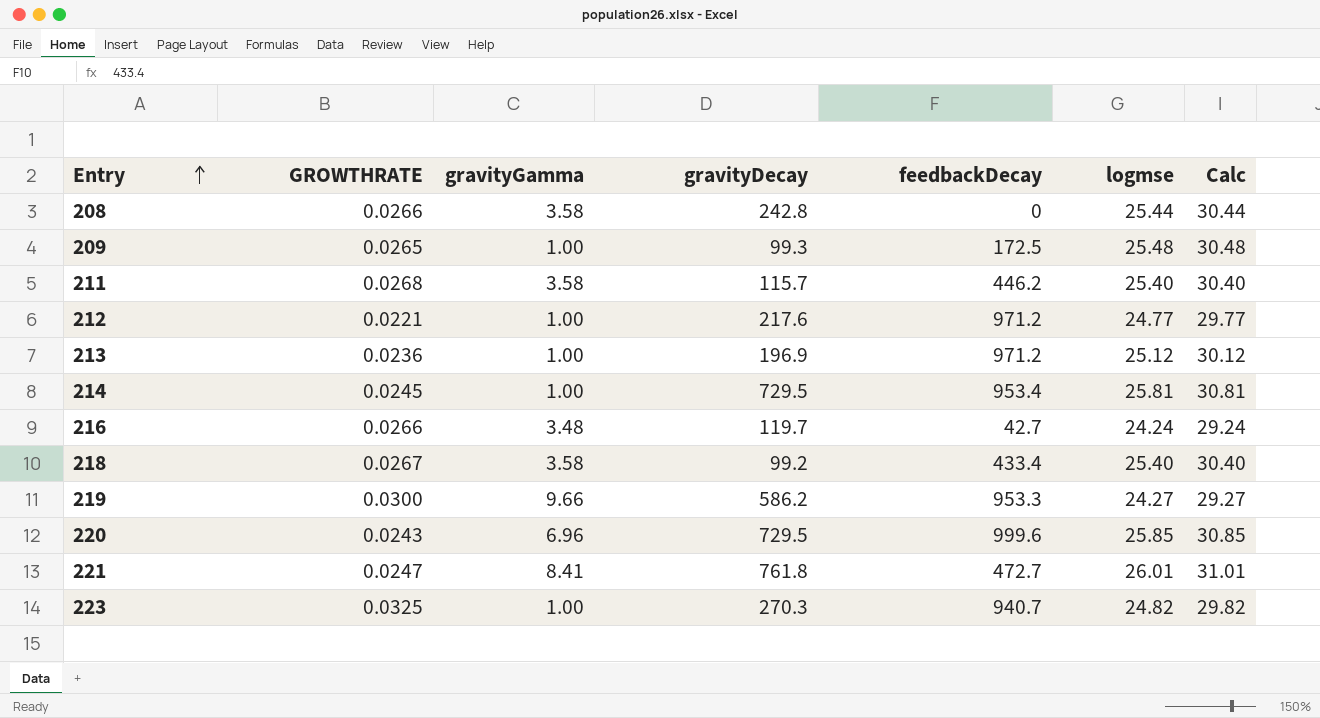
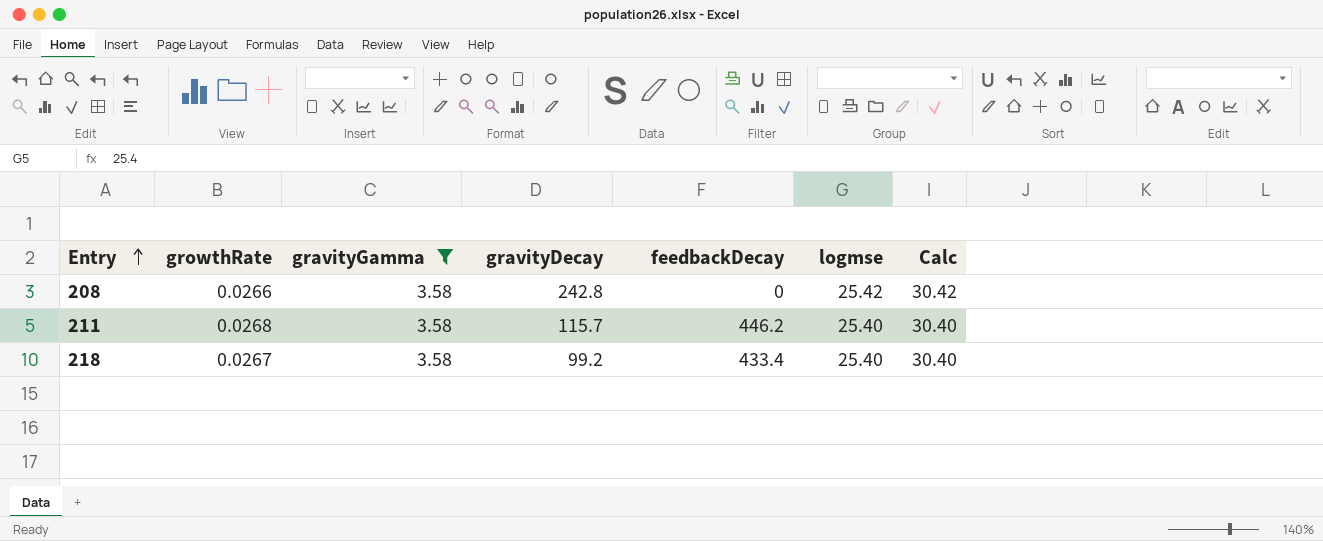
filter: none -> gravityGamma = 3.58
column name: GROWTHRATE -> growthRate
208 | logmse: 25.44 -> 25.42
208 | Calc: 30.44 -> 30.42

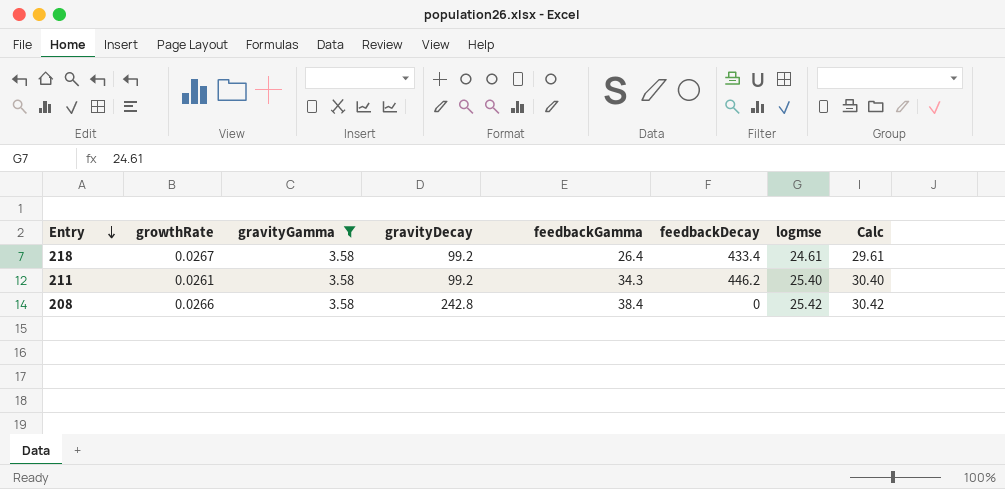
row order: Entry ascending -> Entry descending
column feedbackGamma | position: none -> 5
218 | logmse: 25.40 -> 24.61
218 | Calc: 30.40 -> 29.61
211 | growthRate: 0.0268 -> 0.0261
211 | gravityDecay: 115.7 -> 99.2

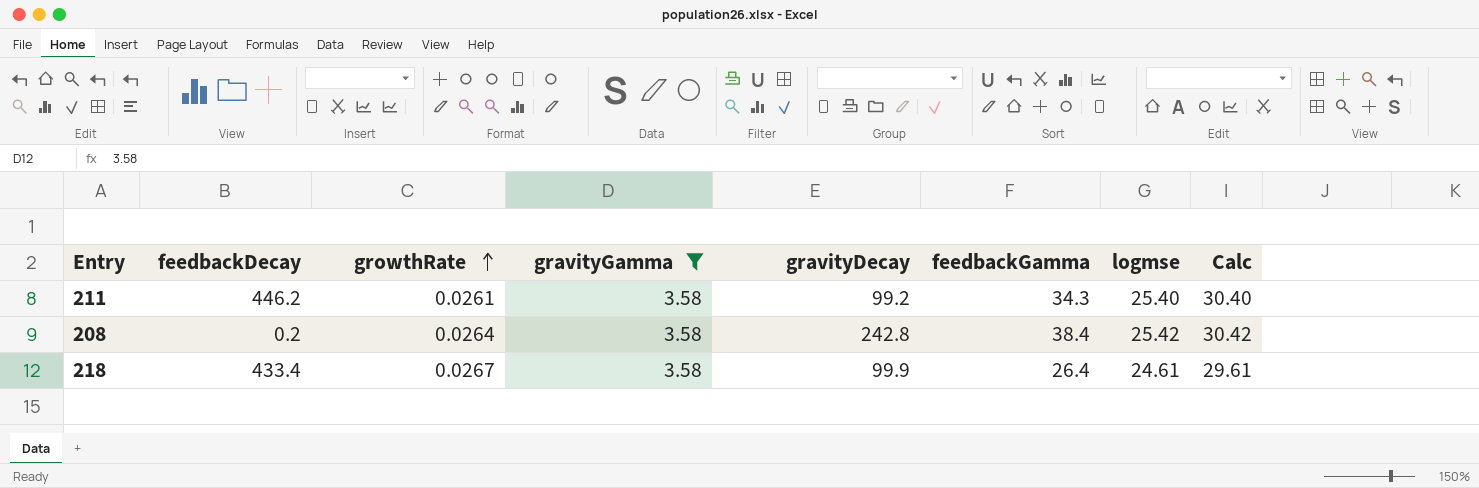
row order: Entry descending -> growthRate ascending
column feedbackDecay | position: 6 -> 2
208 | feedbackDecay: 0 -> 0.2
208 | growthRate: 0.0266 -> 0.0264
218 | gravityDecay: 99.2 -> 99.9

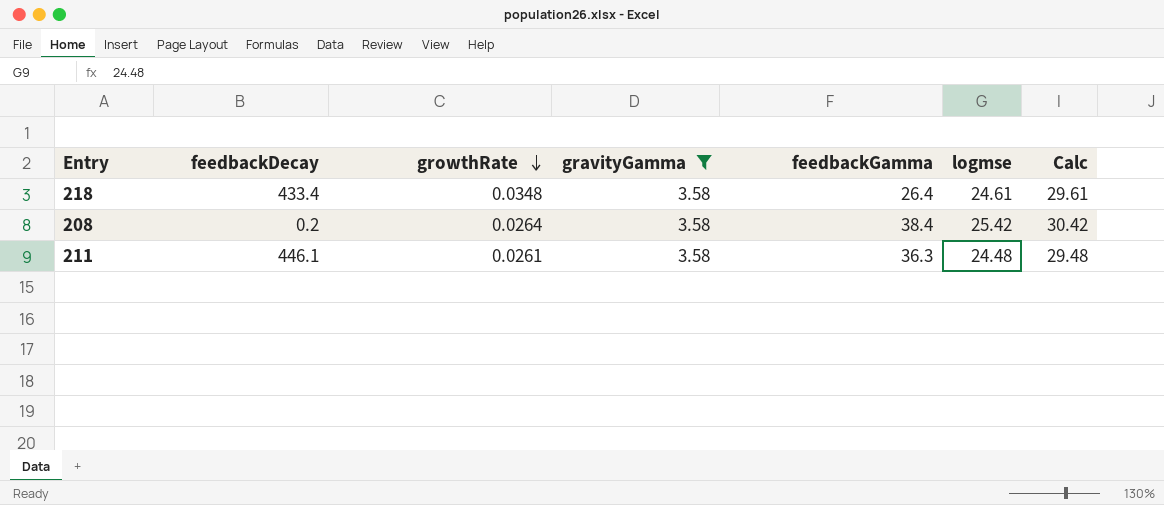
row order: growthRate ascending -> growthRate descending
column gravityDecay | position: 5 -> none
218 | growthRate: 0.0267 -> 0.0348
211 | feedbackDecay: 446.2 -> 446.1
211 | feedbackGamma: 34.3 -> 36.3
211 | logmse: 25.40 -> 24.48
211 | Calc: 30.40 -> 29.48

